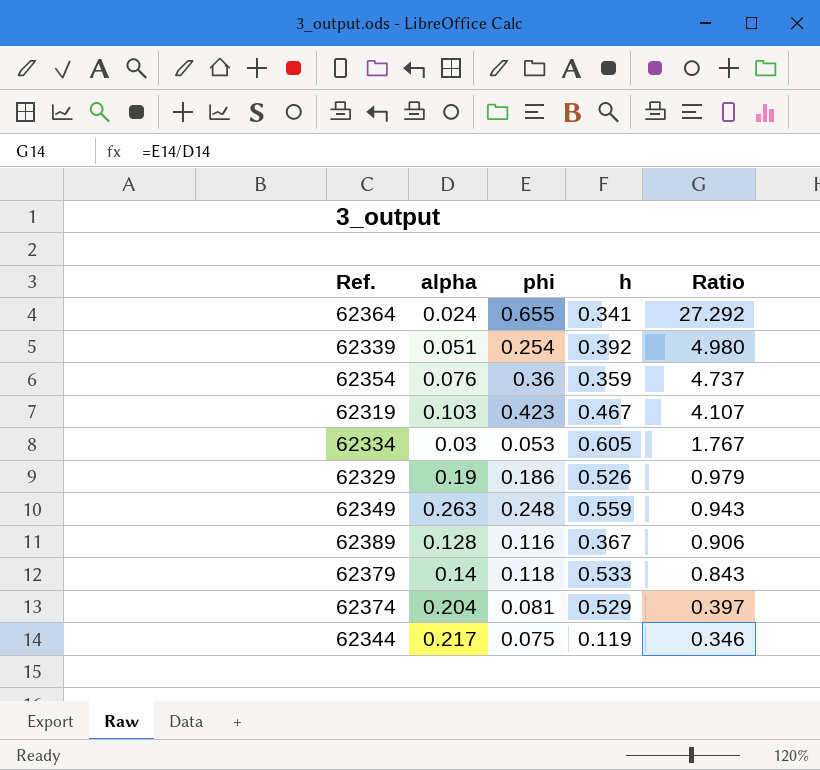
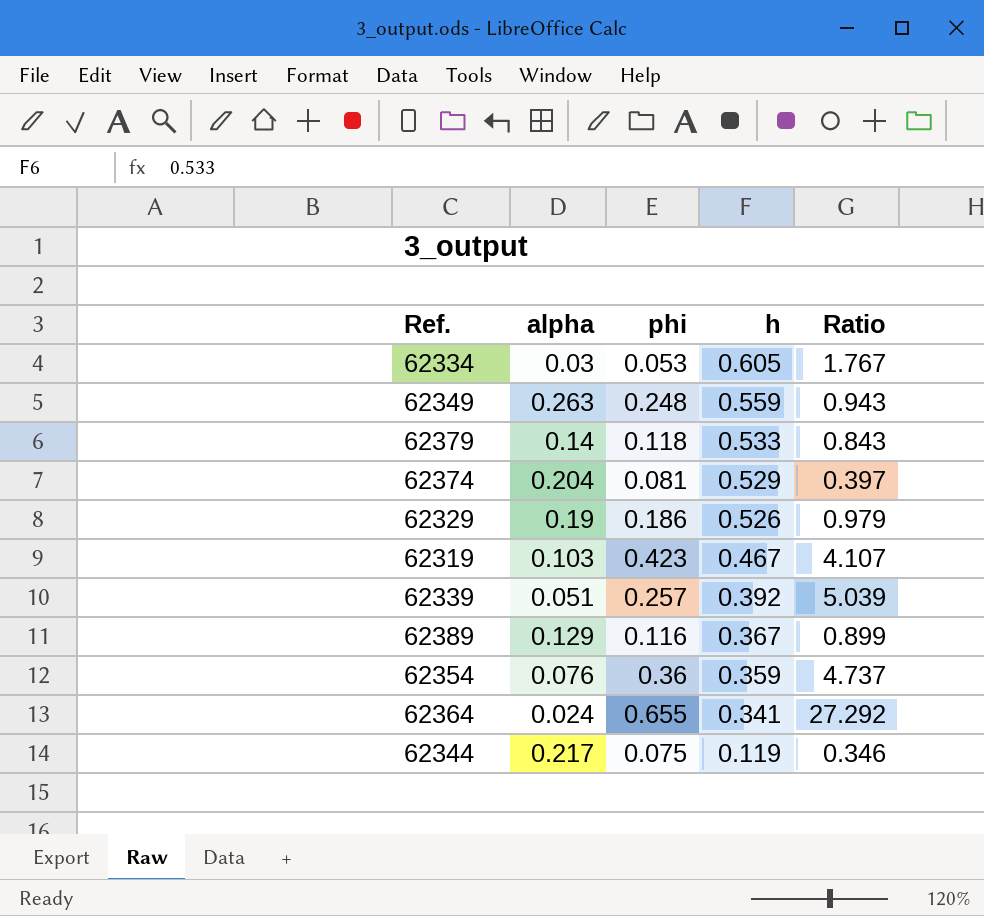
row order: Ratio descending -> h descending
62339 | phi: 0.254 -> 0.257
62339 | Ratio: 4.980 -> 5.039
62389 | alpha: 0.128 -> 0.129
62389 | Ratio: 0.906 -> 0.899

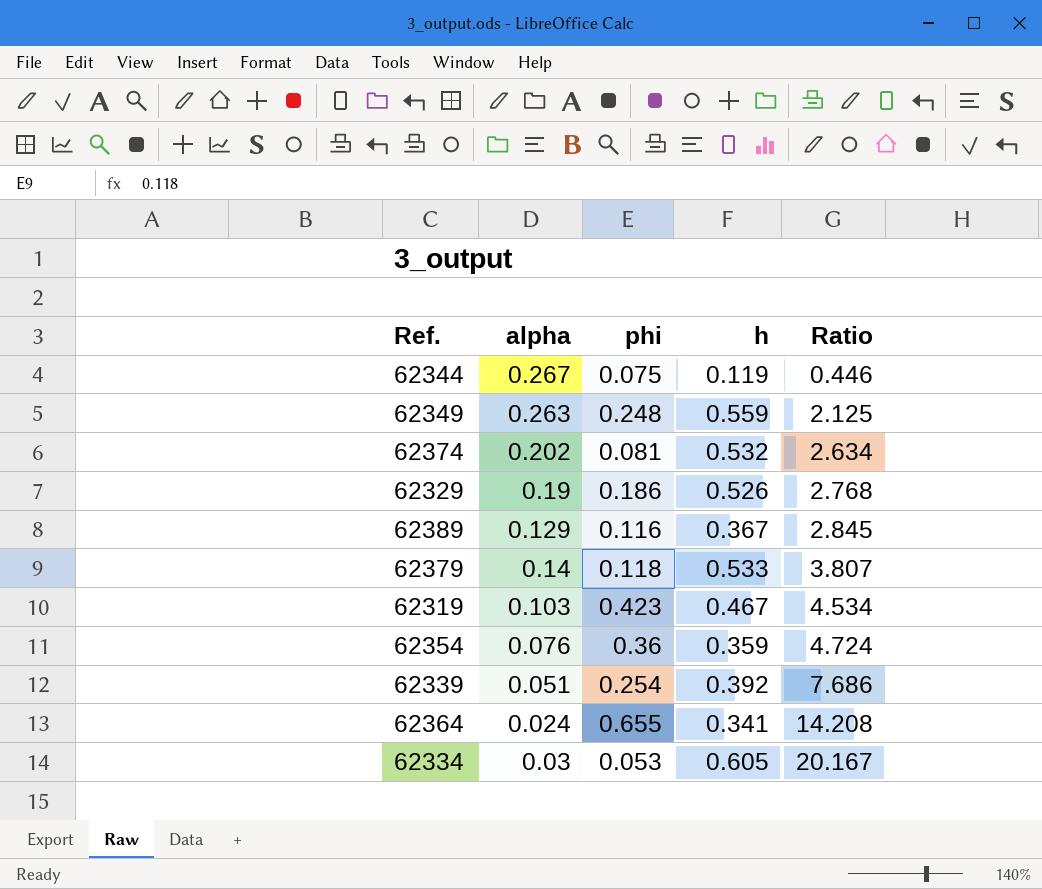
row order: h descending -> Ratio ascending
column Ratio | formula: [phi] / [alpha] -> [h] / [alpha]
62344 | alpha: 0.217 -> 0.267
62374 | alpha: 0.204 -> 0.202
62374 | h: 0.529 -> 0.532
62339 | phi: 0.257 -> 0.254

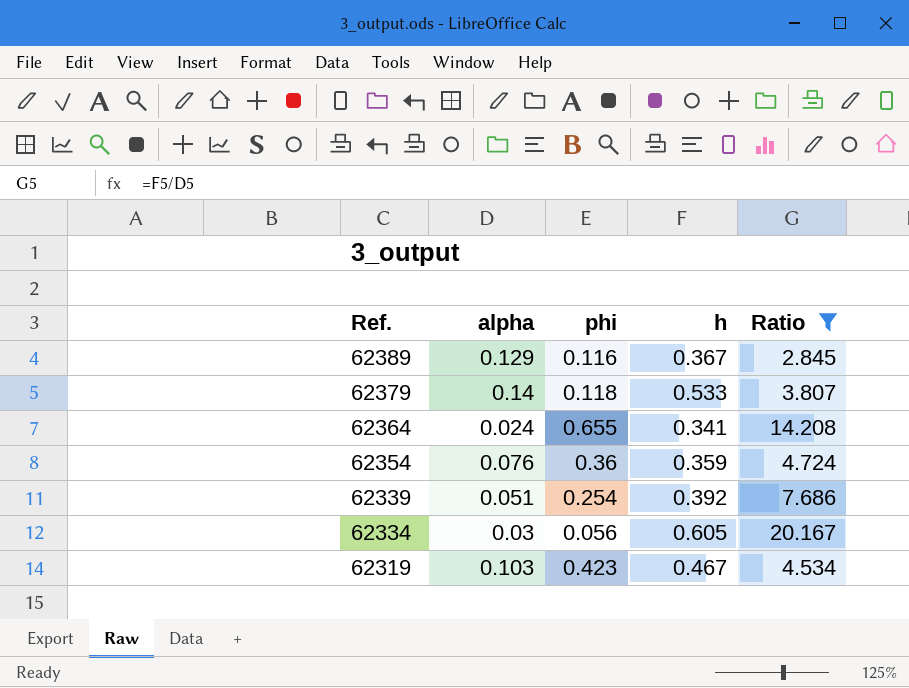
filter: none -> Ratio >= 2.845
row order: Ratio ascending -> Ref. descending
62334 | phi: 0.053 -> 0.056

